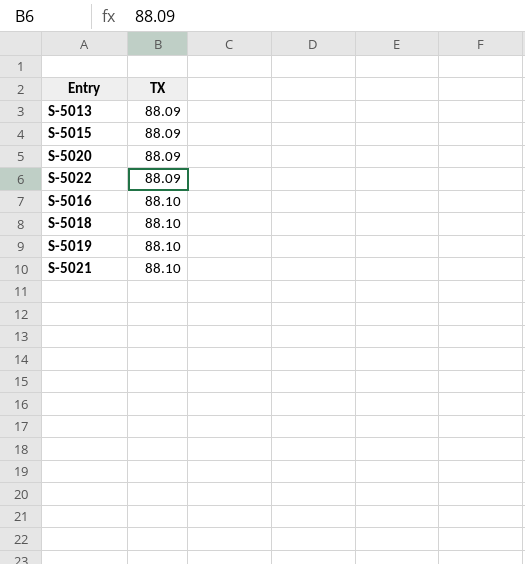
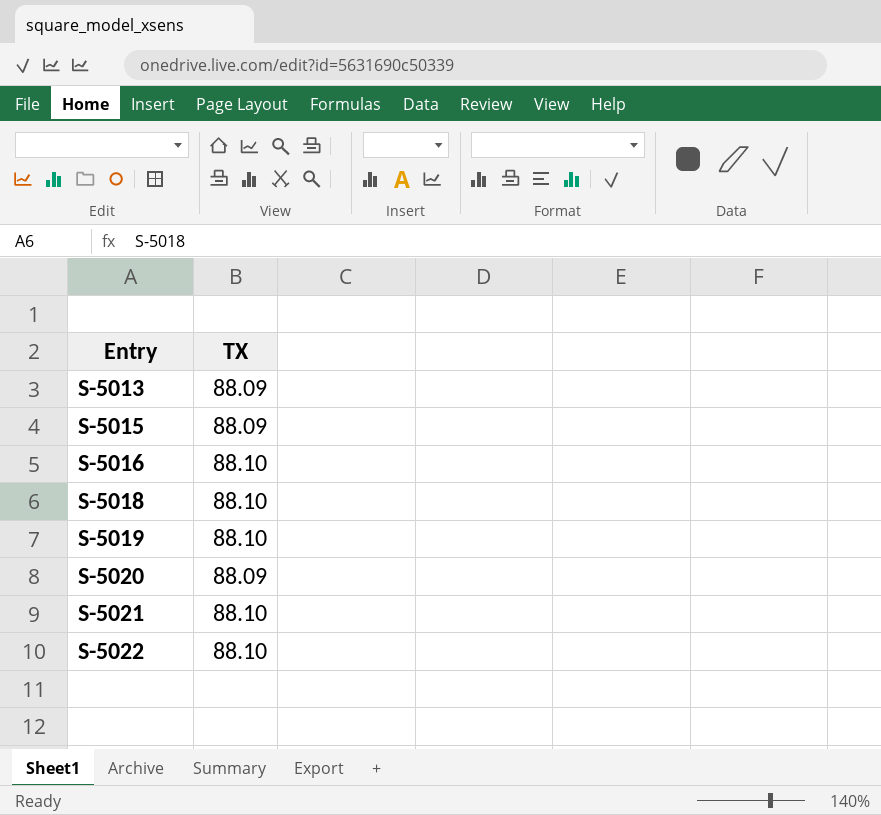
row order: TX ascending -> Entry ascending
S-5022 | TX: 88.09 -> 88.10

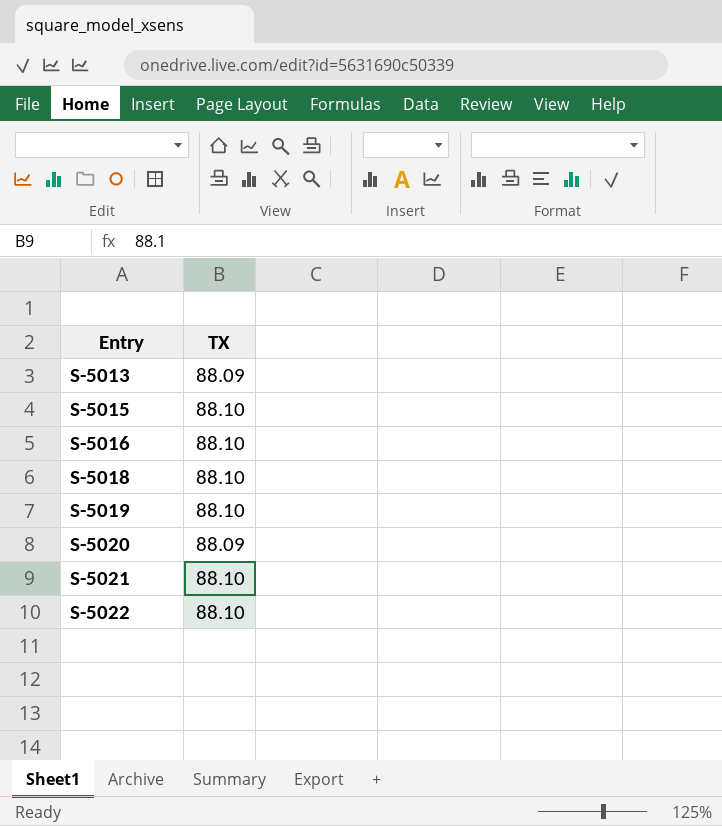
S-5015 | TX: 88.09 -> 88.10

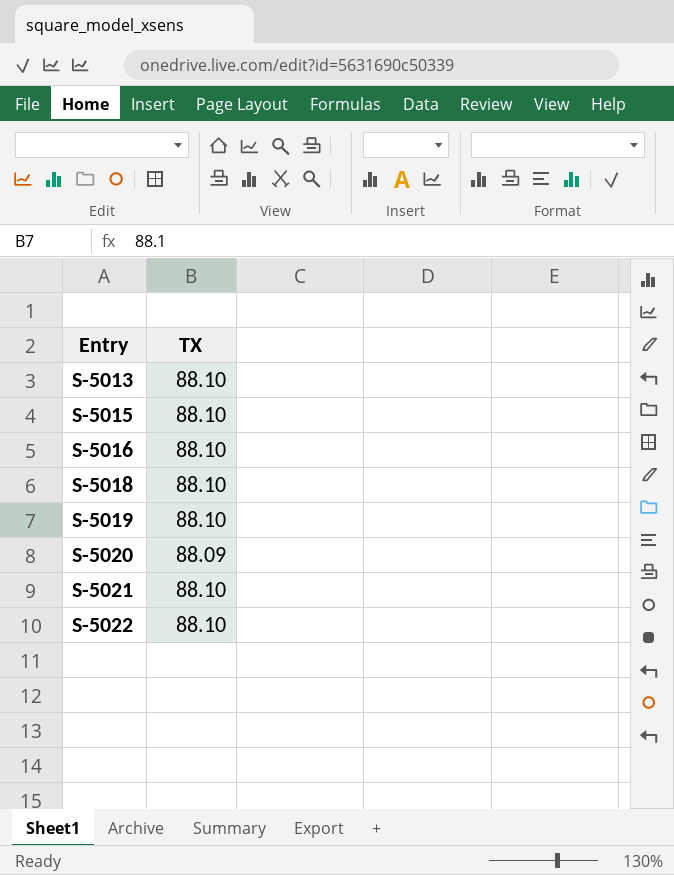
S-5013 | TX: 88.09 -> 88.10

